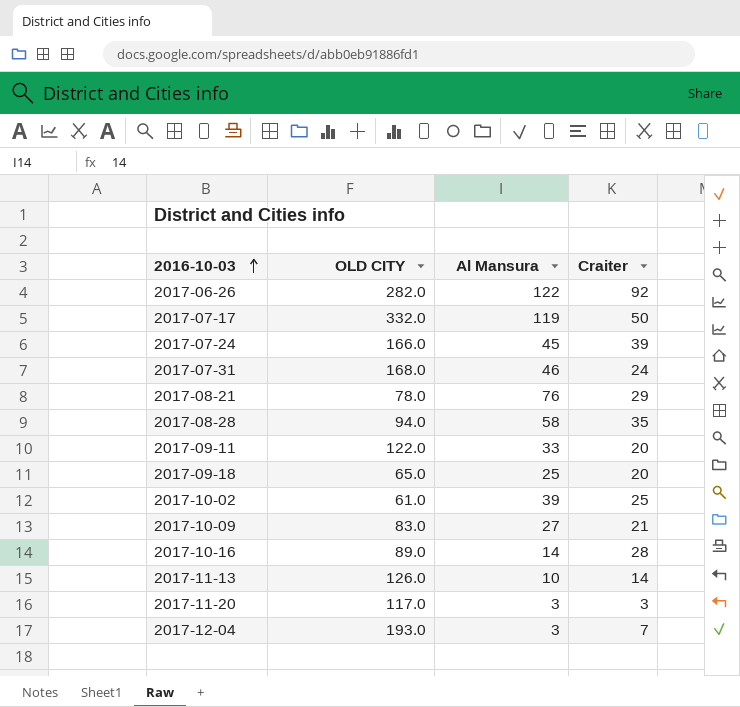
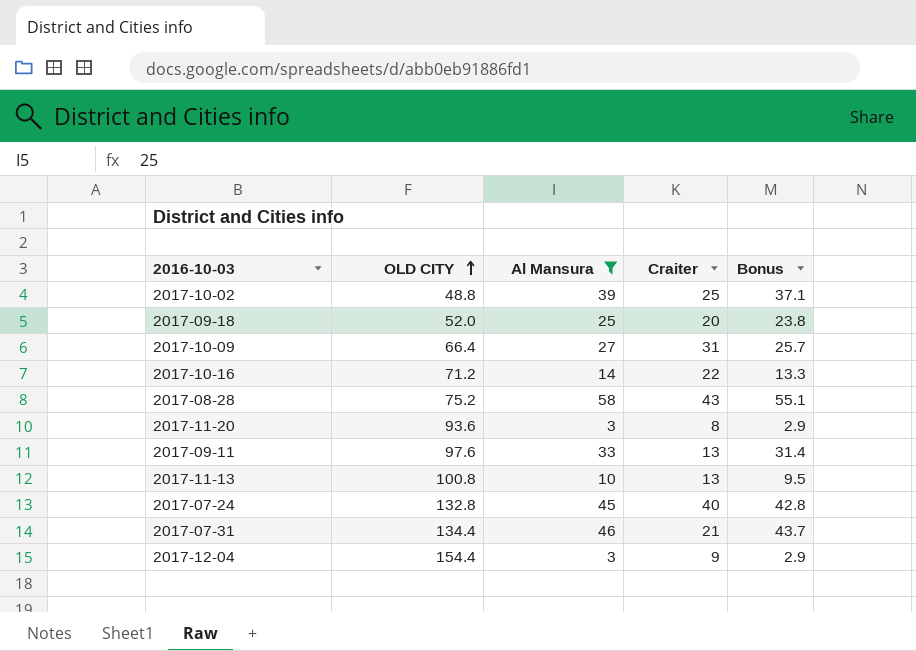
filter: none -> Al Mansura <= 58
row order: 2016-10-03 ascending -> OLD CITY ascending
column Bonus | formula: none -> [Al Mansura] * 0.95
2017-10-02 | OLD CITY: 61.0 -> 48.8
2017-09-18 | OLD CITY: 65.0 -> 52.0
2017-10-09 | OLD CITY: 83.0 -> 66.4
2017-10-09 | Craiter: 21 -> 31
2017-10-16 | OLD CITY: 89.0 -> 71.2
2017-10-16 | Craiter: 28 -> 22
2017-08-28 | OLD CITY: 94.0 -> 75.2
2017-08-28 | Craiter: 35 -> 43
2017-11-20 | OLD CITY: 117.0 -> 93.6
2017-11-20 | Craiter: 3 -> 8
2017-09-11 | OLD CITY: 122.0 -> 97.6
2017-09-11 | Craiter: 20 -> 13
2017-11-13 | OLD CITY: 126.0 -> 100.8
2017-11-13 | Craiter: 14 -> 13
2017-07-24 | OLD CITY: 166.0 -> 132.8
2017-07-24 | Craiter: 39 -> 40
2017-07-31 | OLD CITY: 168.0 -> 134.4
2017-07-31 | Craiter: 24 -> 21
2017-12-04 | OLD CITY: 193.0 -> 154.4
2017-12-04 | Craiter: 7 -> 9

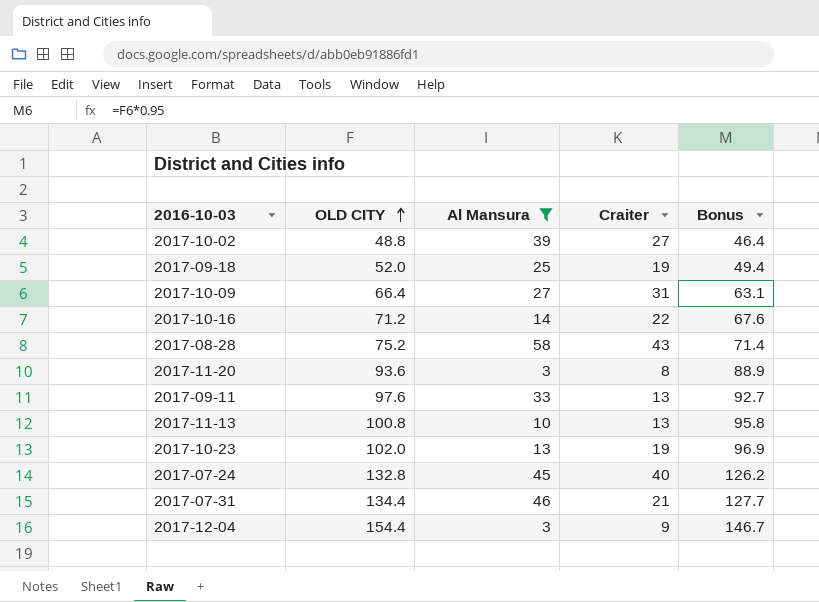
column Bonus | formula: [Al Mansura] * 0.95 -> [OLD CITY] * 0.95
2017-10-02 | Craiter: 25 -> 27
2017-09-18 | Craiter: 20 -> 19
row 2017-10-23: none -> 102.0 | 13 | 19 | 96.9

